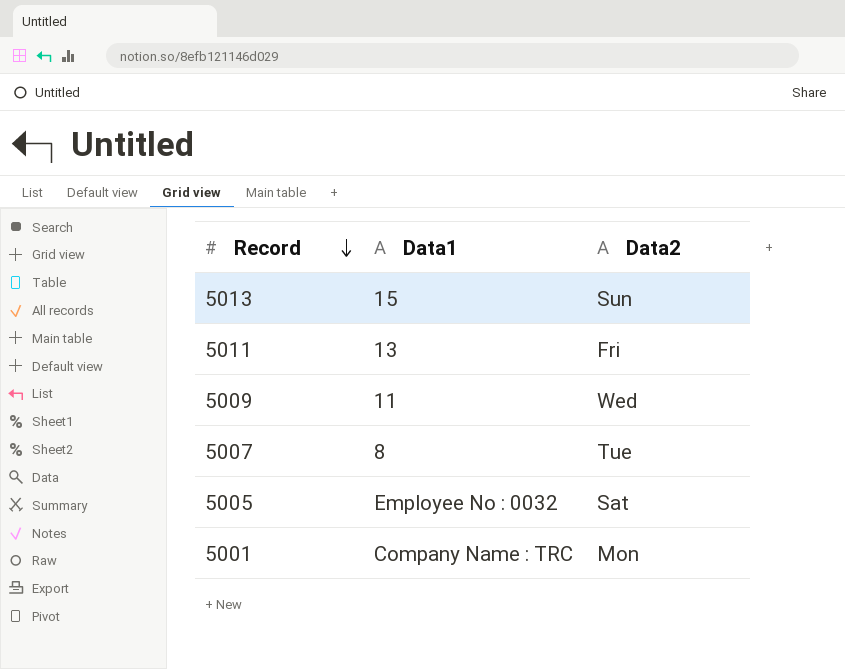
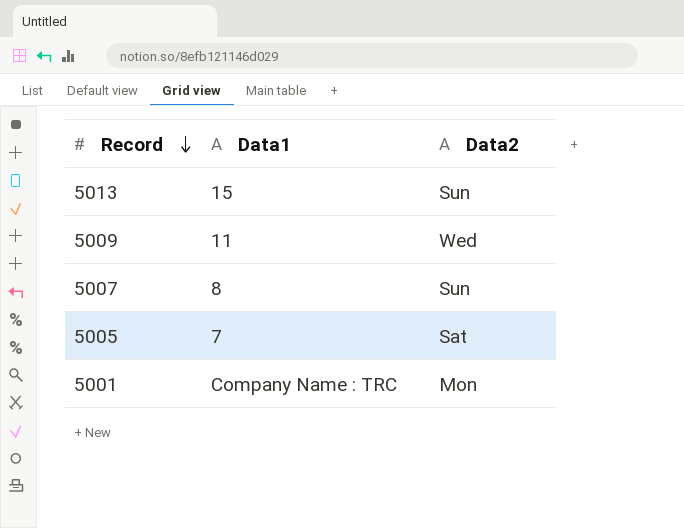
row 5011: 13 | Fri -> none
5007 | Data2: Tue -> Sun
5005 | Data1: Employee No : 0032 -> 7

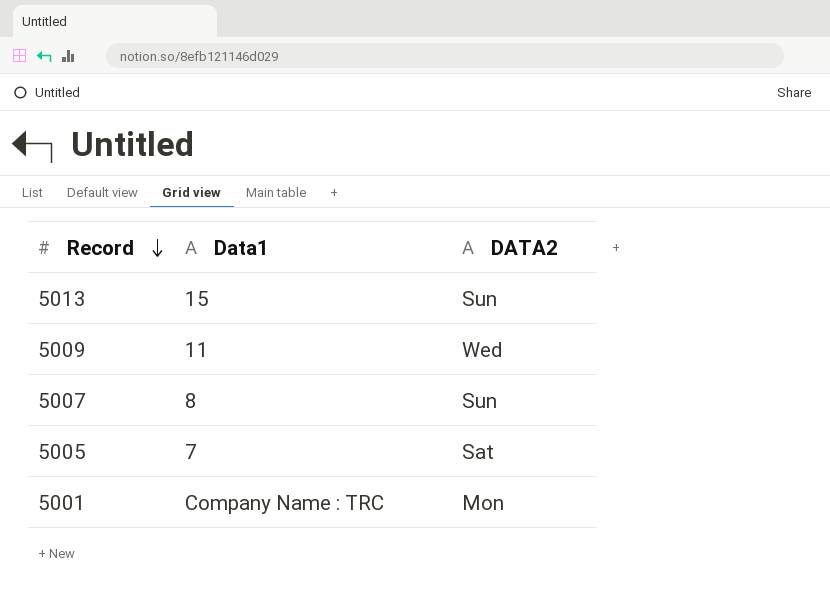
column name: Data2 -> DATA2

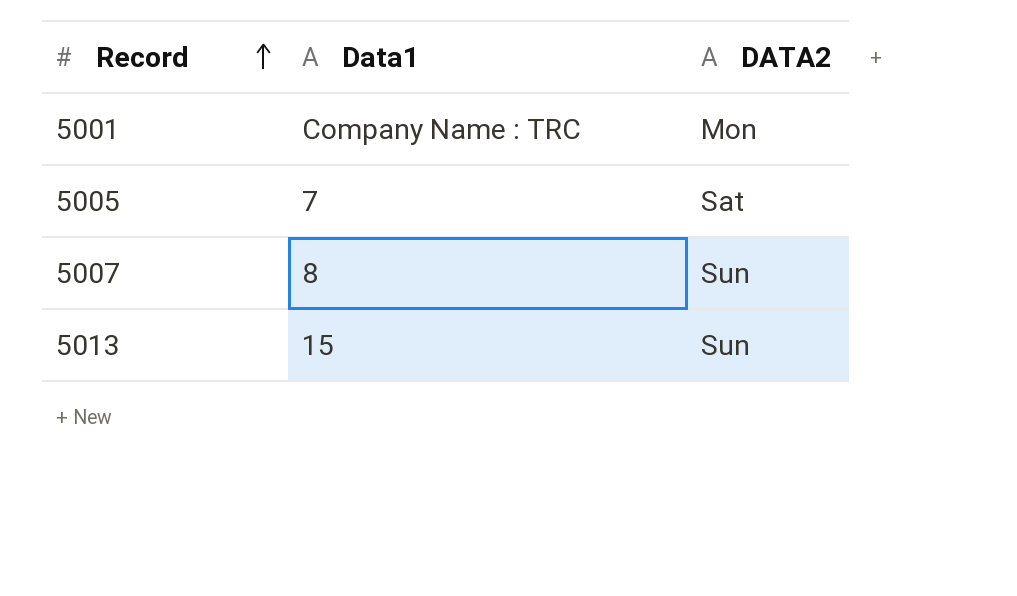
row order: Record descending -> Record ascending
row 5009: 11 | Wed -> none

